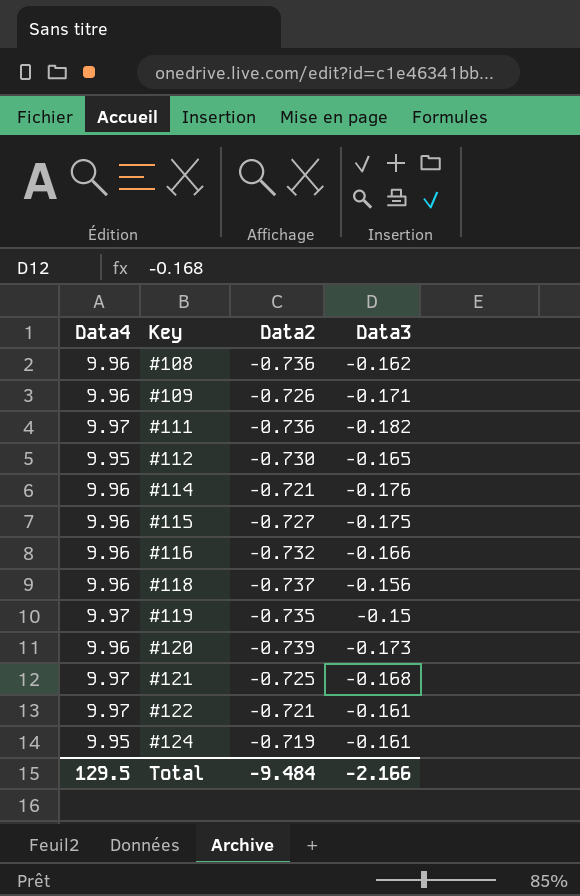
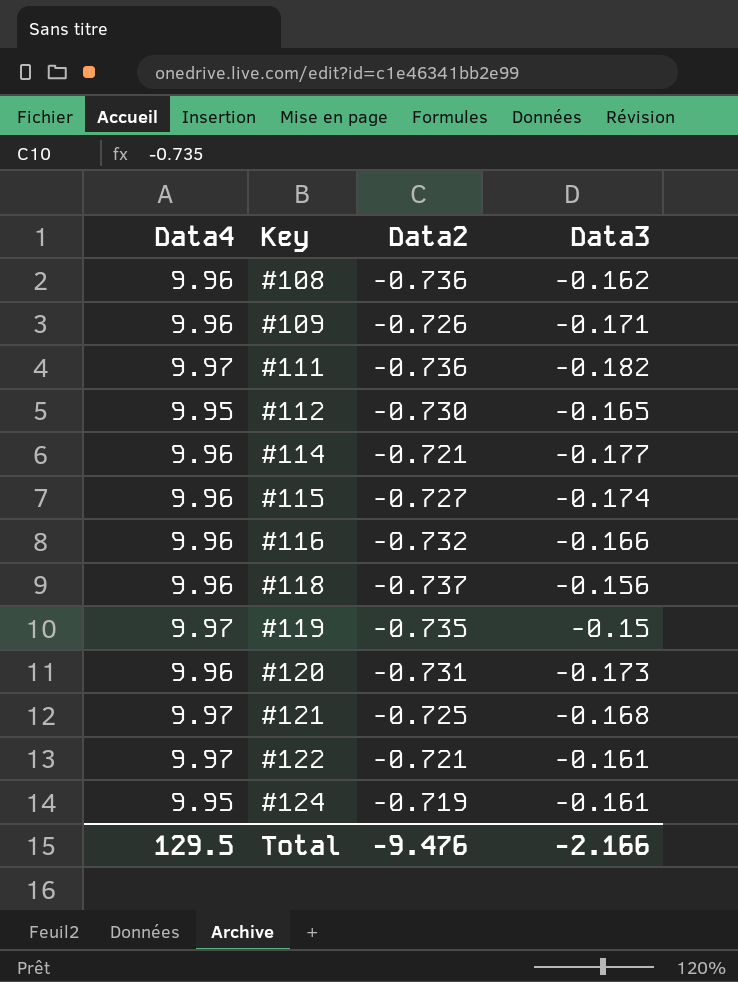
#114 | Data3: -0.176 -> -0.177
#115 | Data3: -0.175 -> -0.174
#120 | Data2: -0.739 -> -0.731
Total | Data2: -9.484 -> -9.476

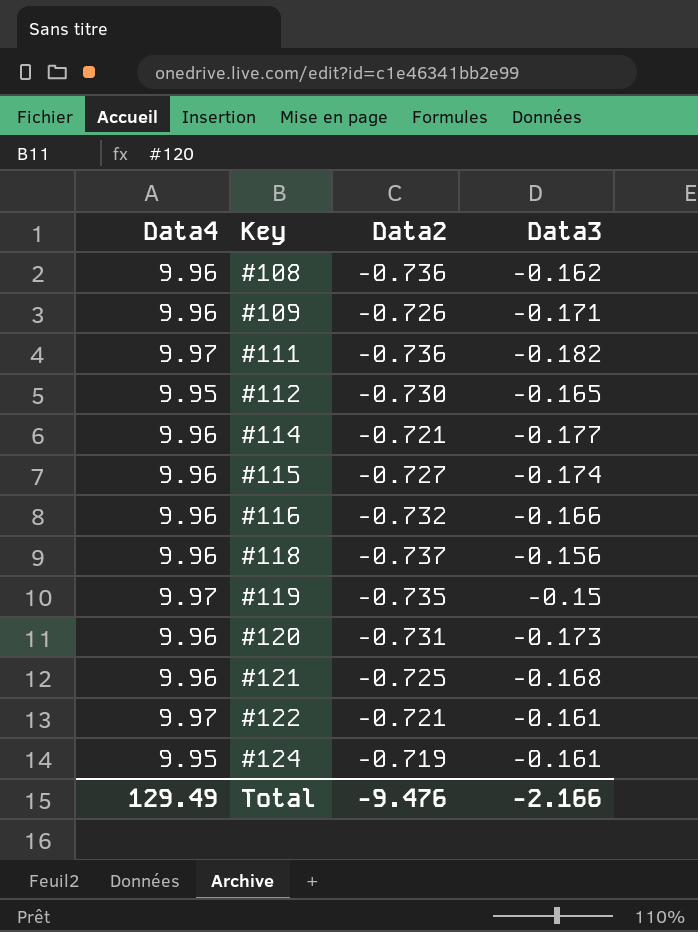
#121 | Data4: 9.97 -> 9.96
Total | Data4: 129.5 -> 129.49

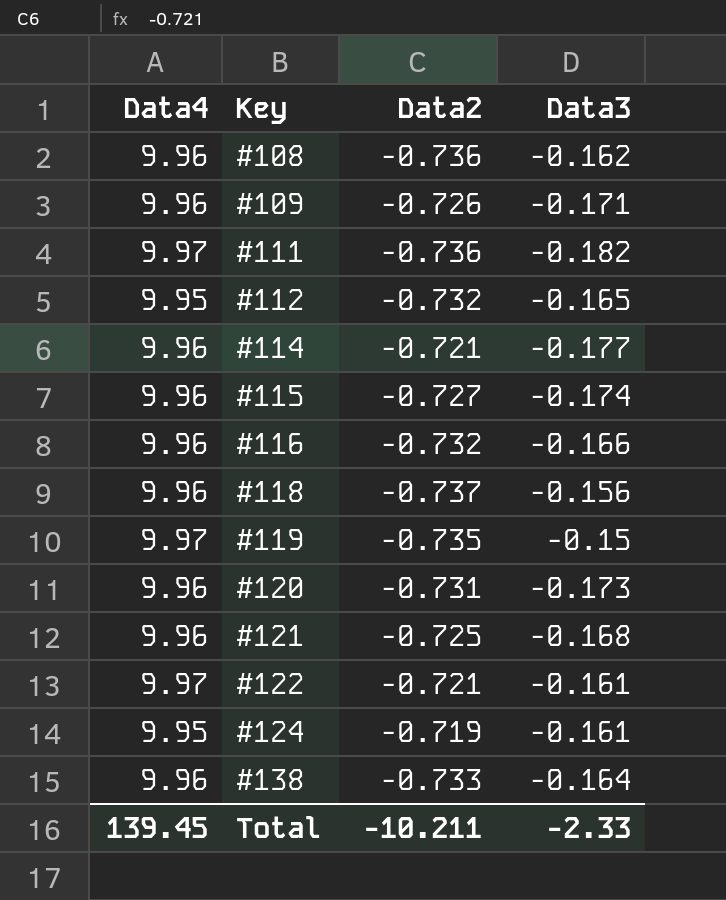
#112 | Data2: -0.730 -> -0.732
row #138: none -> 9.96 | -0.733 | -0.164
Total | Data4: 129.49 -> 139.45
Total | Data2: -9.476 -> -10.211
Total | Data3: -2.166 -> -2.33

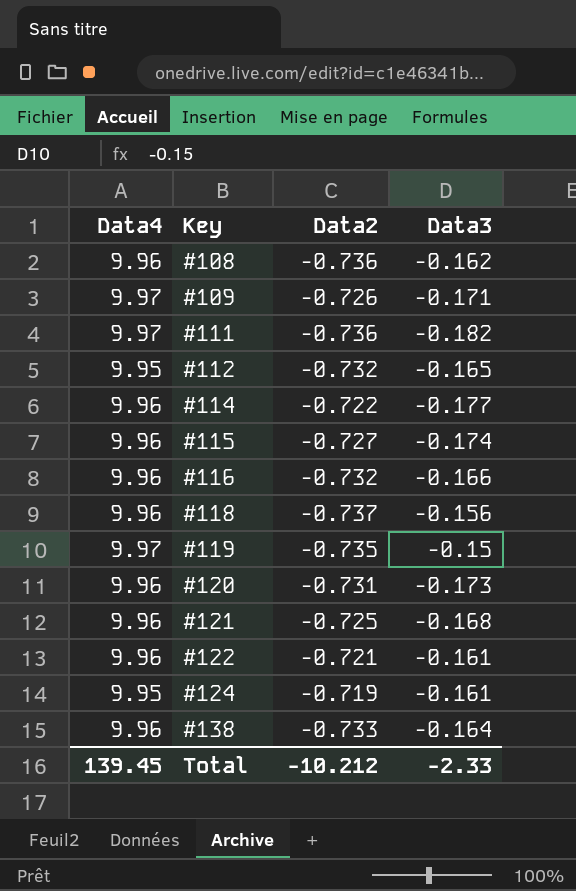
#109 | Data4: 9.96 -> 9.97
#114 | Data2: -0.721 -> -0.722
#122 | Data4: 9.97 -> 9.96
Total | Data2: -10.211 -> -10.212

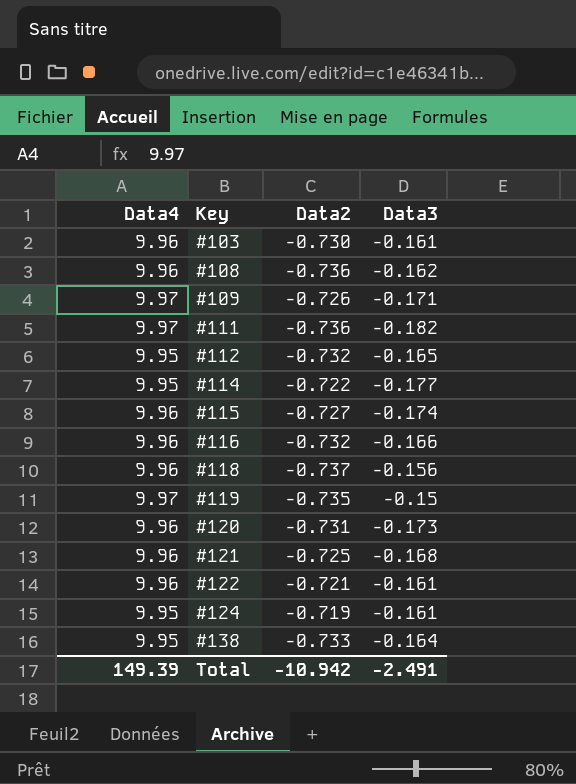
row #103: none -> 9.96 | -0.730 | -0.161
#114 | Data4: 9.96 -> 9.95
#138 | Data4: 9.96 -> 9.95
Total | Data4: 139.45 -> 149.39
Total | Data2: -10.212 -> -10.942
Total | Data3: -2.33 -> -2.491

